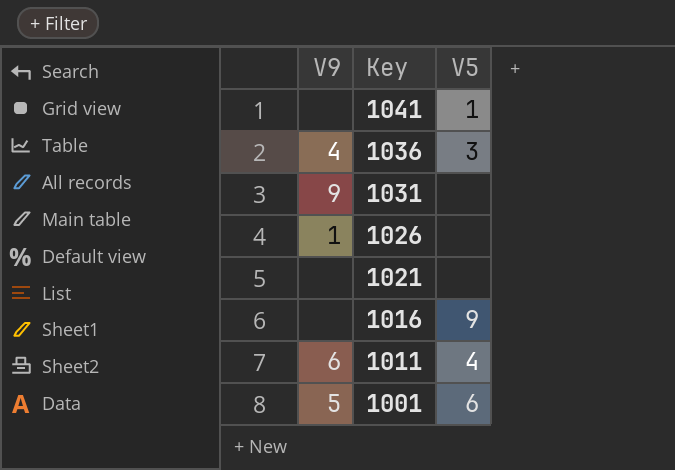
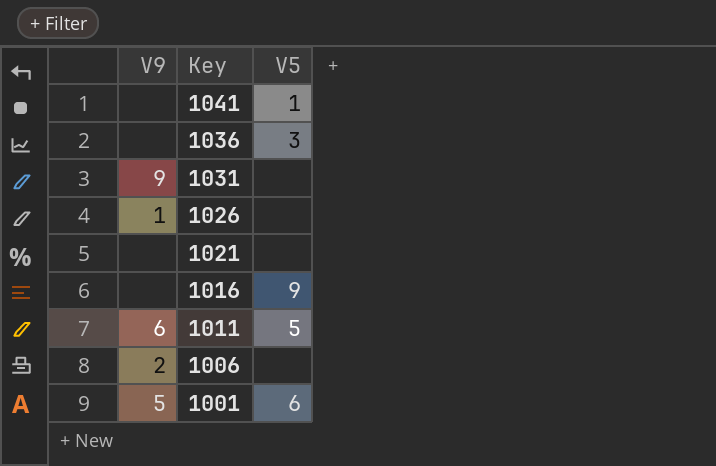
1036 | V9: 4 -> none
1011 | V5: 4 -> 5
row 1006: none -> 2 | none

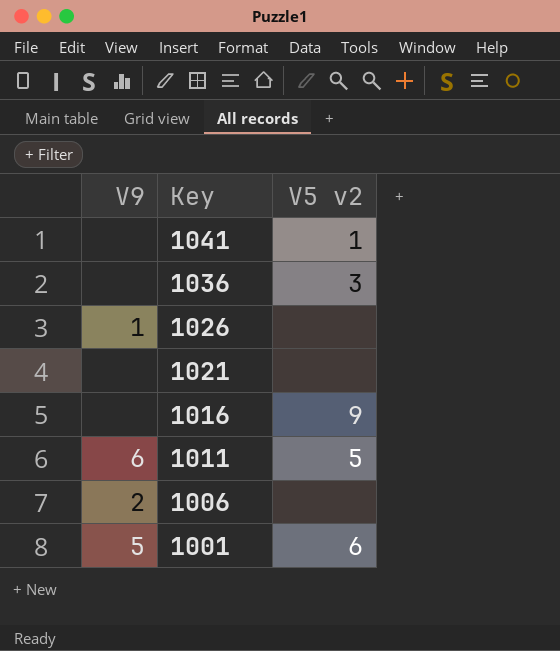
column name: V5 -> V5 v2
row 1031: 9 | none -> none

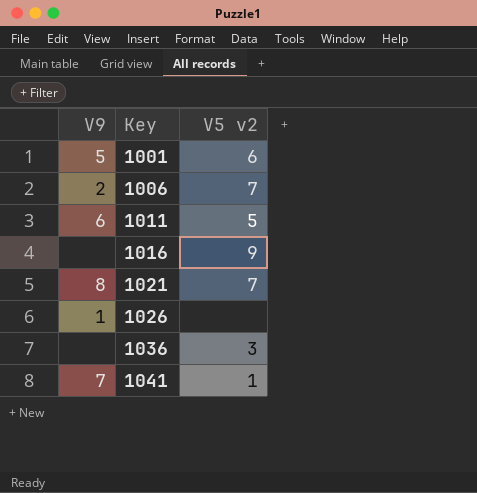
row order: Key descending -> Key ascending
1006 | V5 v2: none -> 7
1021 | V9: none -> 8
1021 | V5 v2: none -> 7
1041 | V9: none -> 7

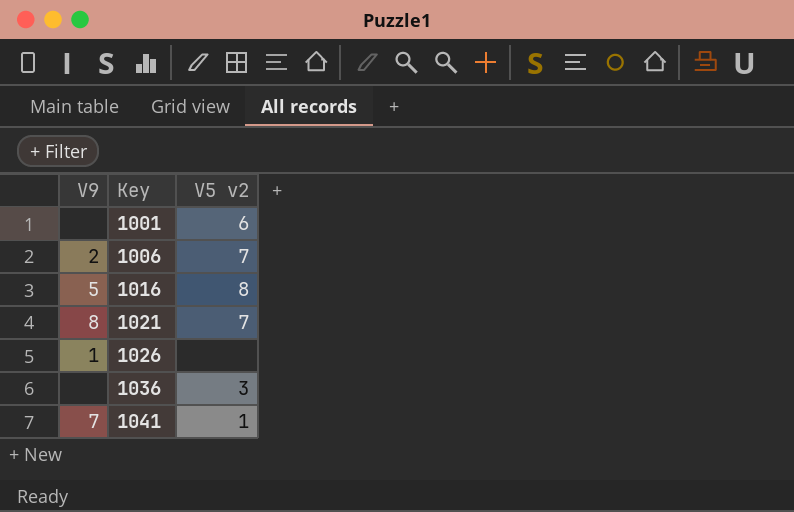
row 1011: 6 | 5 -> none
1001 | V9: 5 -> none
1016 | V9: none -> 5
1016 | V5 v2: 9 -> 8

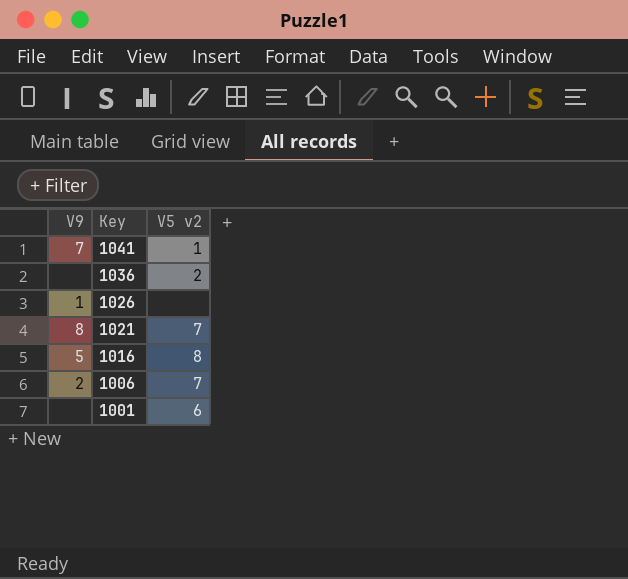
row order: Key ascending -> Key descending
1036 | V5 v2: 3 -> 2

